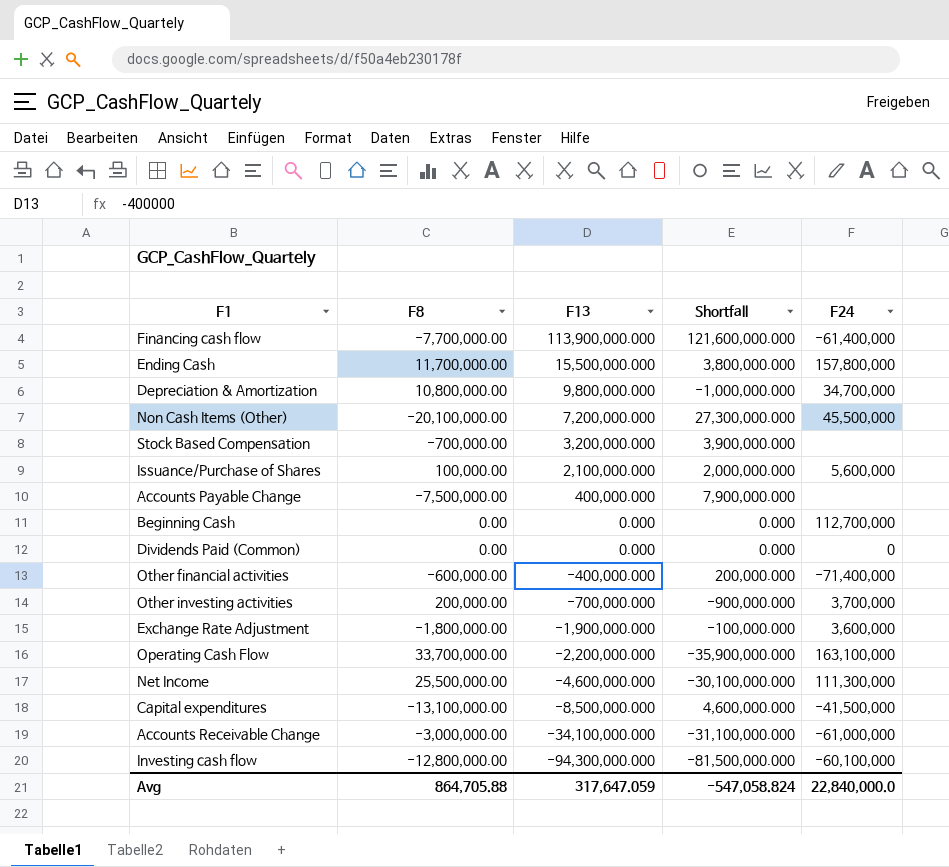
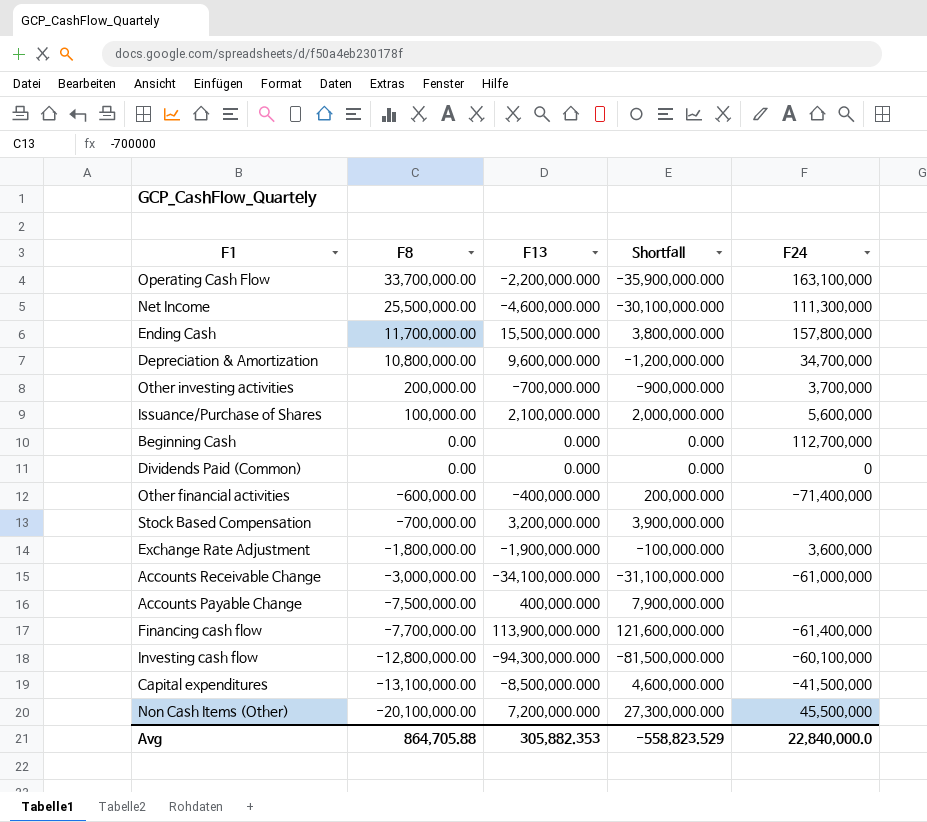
row order: F13 descending -> F8 descending
Depreciation & Amortization | F13: 9,800,000.000 -> 9,600,000.000
Depreciation & Amortization | Shortfall: -1,000,000.000 -> -1,200,000.000
Avg | F13: 317,647.059 -> 305,882.353
Avg | Shortfall: -547,058.824 -> -558,823.529

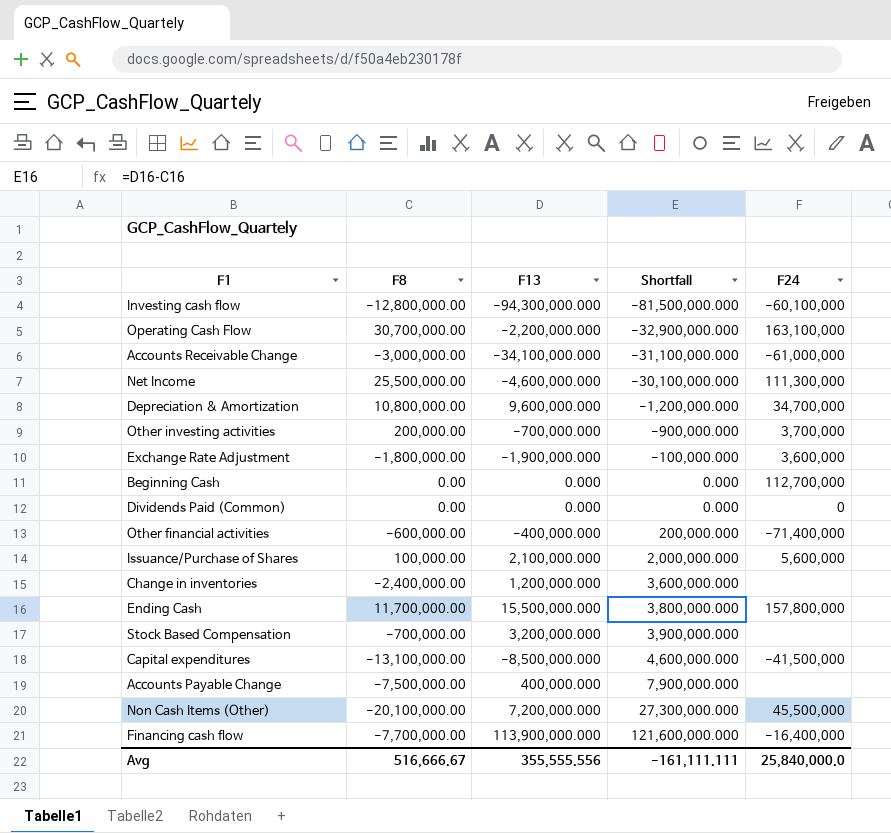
row order: F8 descending -> Shortfall ascending
Operating Cash Flow | F8: 33,700,000.00 -> 30,700,000.00
Operating Cash Flow | Shortfall: -35,900,000.000 -> -32,900,000.000
row Change in inventories: none -> -2,400,000.00 | 1,200,000.000 | 3,600,000.000 | none
Financing cash flow | F24: -61,400,000 -> -16,400,000
Avg | F8: 864,705.88 -> 516,666.67
Avg | F13: 305,882.353 -> 355,555.556
Avg | Shortfall: -558,823.529 -> -161,111.111
Avg | F24: 22,840,000.0 -> 25,840,000.0

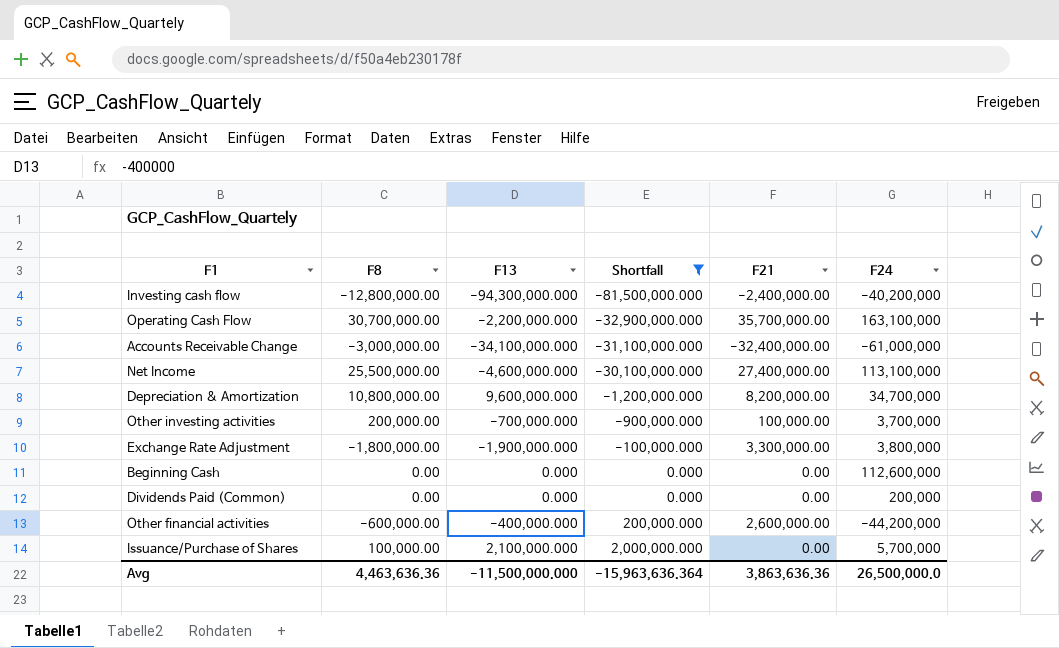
filter: none -> Shortfall <= 2,000,000.000
column F21 | position: none -> 5
Investing cash flow | F24: -60,100,000 -> -40,200,000
Net Income | F24: 111,300,000 -> 113,100,000
Exchange Rate Adjustment | F24: 3,600,000 -> 3,800,000
Beginning Cash | F24: 112,700,000 -> 112,600,000
Dividends Paid (Common) | F24: 0 -> 200,000
Other financial activities | F24: -71,400,000 -> -44,200,000
Issuance/Purchase of Shares | F24: 5,600,000 -> 5,700,000
Avg | F8: 516,666.67 -> 4,463,636.36
Avg | F13: 355,555.556 -> -11,500,000.000
Avg | Shortfall: -161,111.111 -> -15,963,636.364
Avg | F24: 25,840,000.0 -> 26,500,000.0

